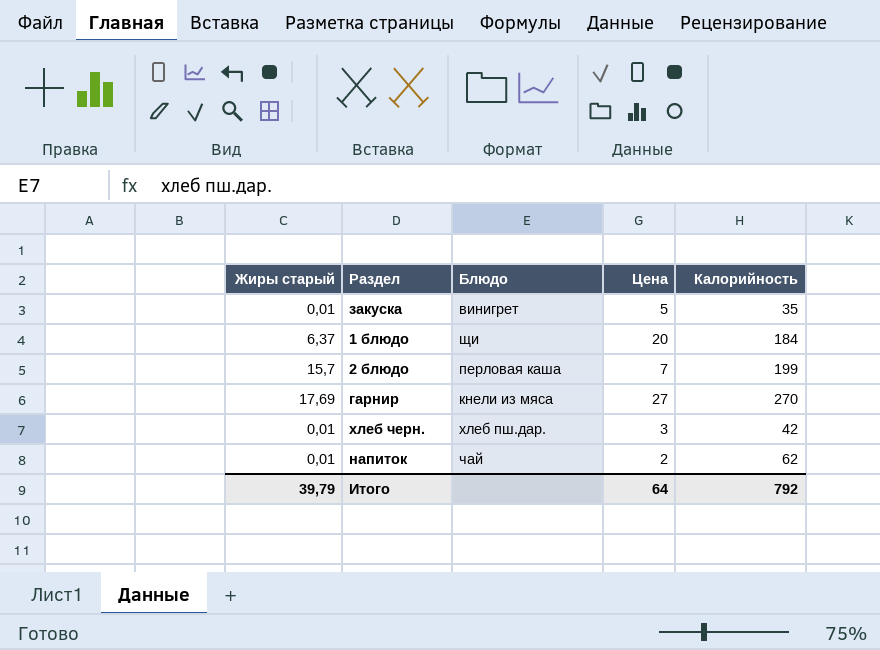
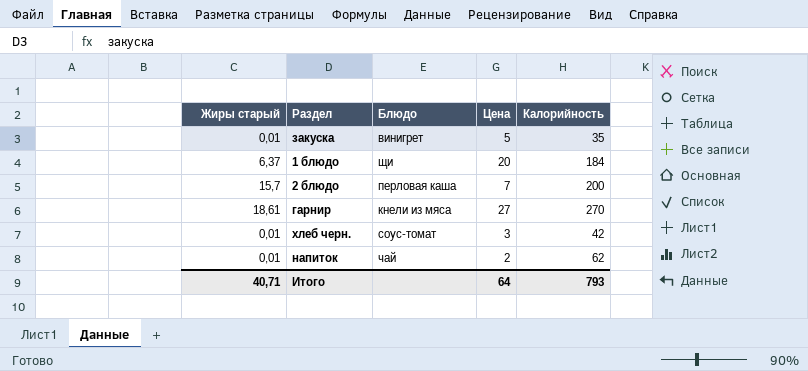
2 блюдо | Калорийность: 199 -> 200
гарнир | Жиры старый: 17,69 -> 18,61
хлеб черн. | Блюдо: хлеб пш.дар. -> соус-томат
Итого | Жиры старый: 39,79 -> 40,71
Итого | Калорийность: 792 -> 793

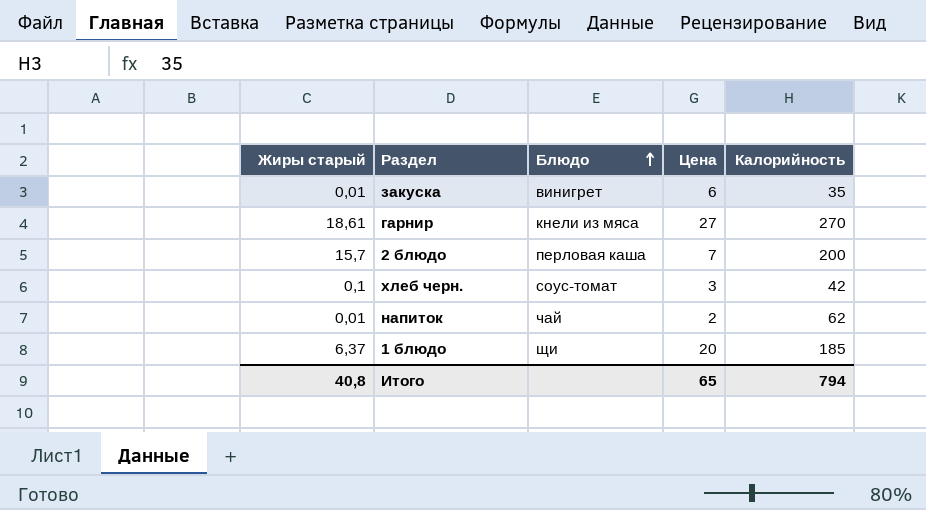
row order: none -> Блюдо ascending
закуска | Цена: 5 -> 6
хлеб черн. | Жиры старый: 0,01 -> 0,1
1 блюдо | Калорийность: 184 -> 185
Итого | Жиры старый: 40,71 -> 40,8
Итого | Цена: 64 -> 65
Итого | Калорийность: 793 -> 794

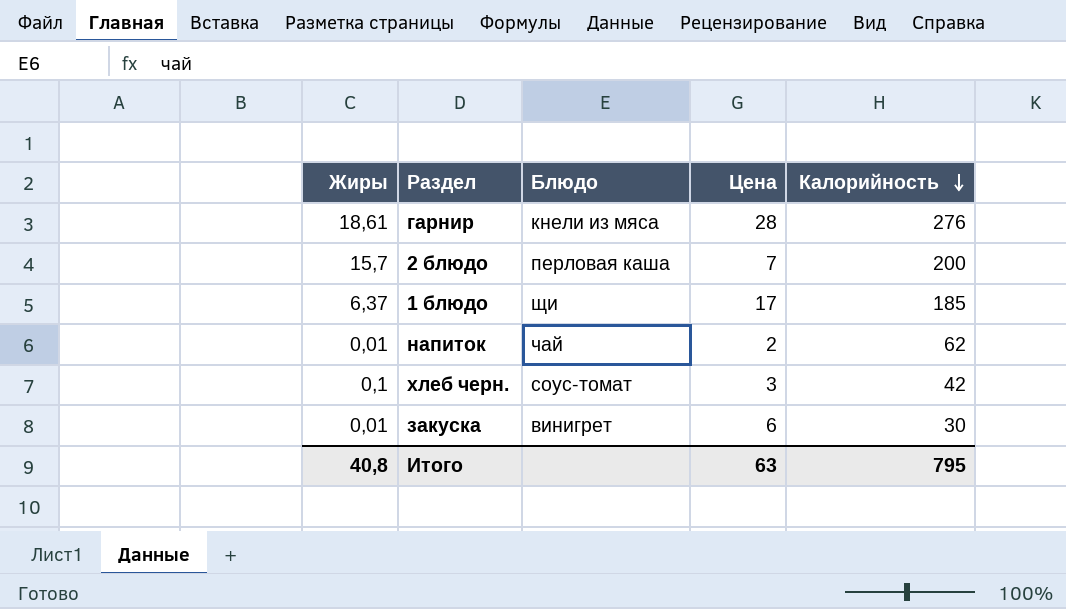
row order: Блюдо ascending -> Калорийность descending
column name: Жиры старый -> Жиры
гарнир | Цена: 27 -> 28
гарнир | Калорийность: 270 -> 276
1 блюдо | Цена: 20 -> 17
закуска | Калорийность: 35 -> 30
Итого | Цена: 65 -> 63
Итого | Калорийность: 794 -> 795

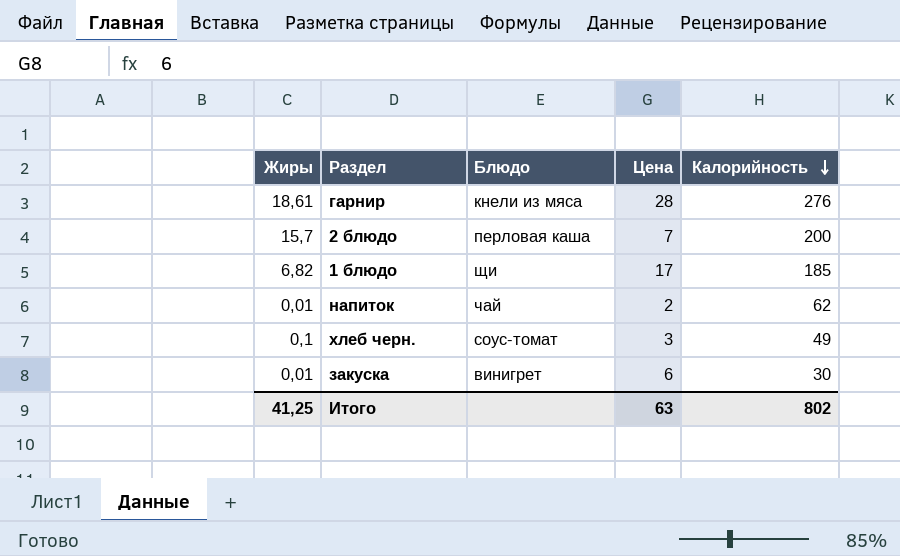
1 блюдо | Жиры: 6,37 -> 6,82
хлеб черн. | Калорийность: 42 -> 49
Итого | Жиры: 40,8 -> 41,25
Итого | Калорийность: 795 -> 802

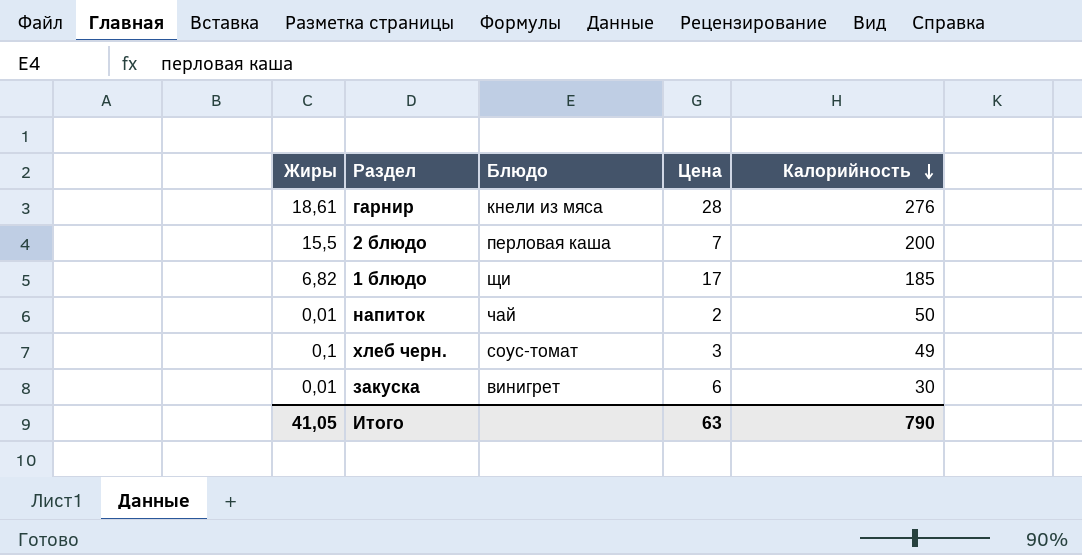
2 блюдо | Жиры: 15,7 -> 15,5
напиток | Калорийность: 62 -> 50
Итого | Жиры: 41,25 -> 41,05
Итого | Калорийность: 802 -> 790

